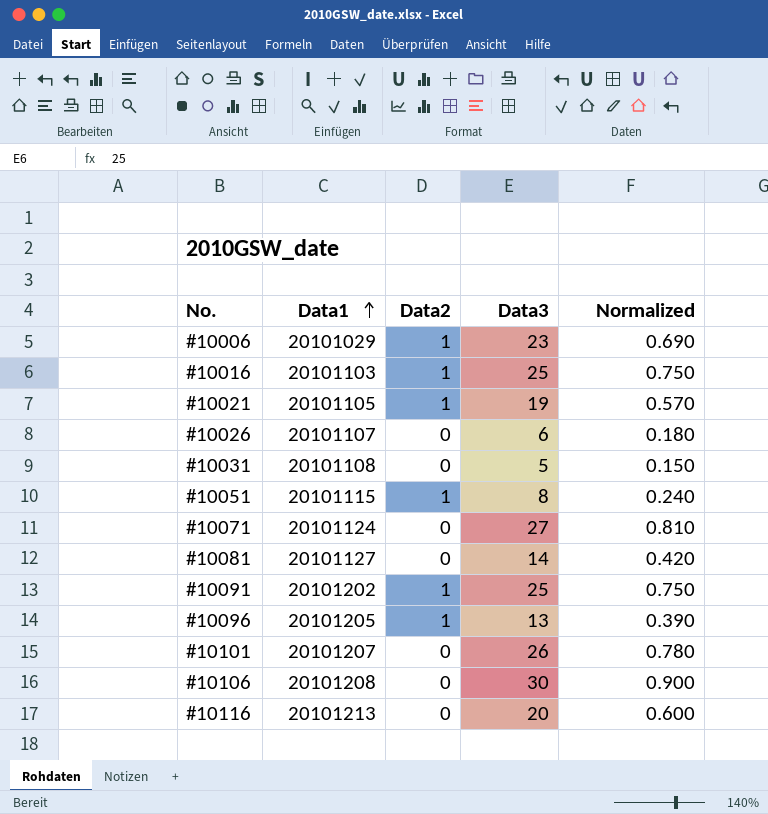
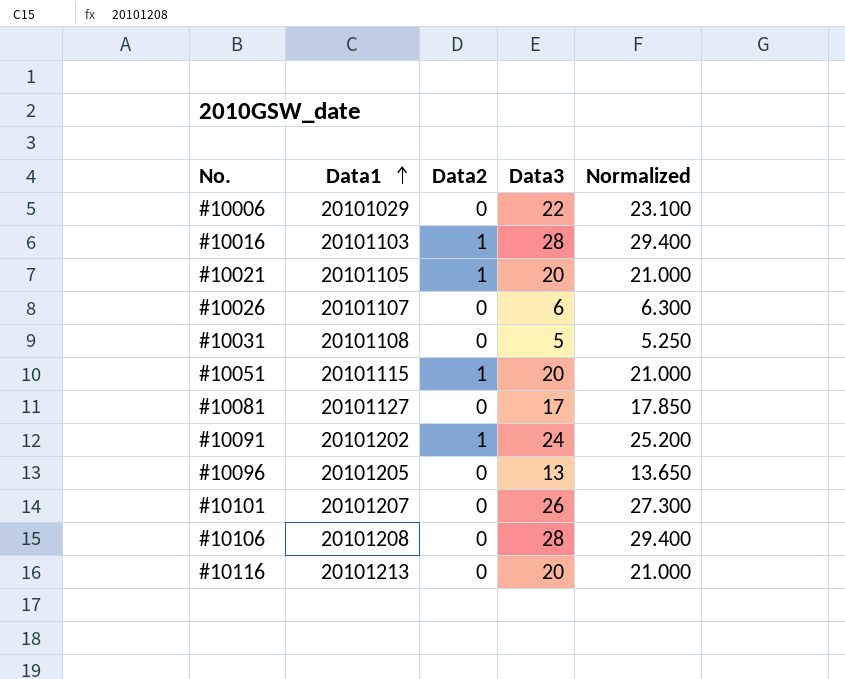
column Normalized | formula: [Data3] * 0.03 -> [Data3] * 1.05
row #10071: 20101124 | 0 | 27 | 0.810 -> none
#10006 | Data2: 1 -> 0
#10006 | Data3: 23 -> 22
#10016 | Data3: 25 -> 28
#10021 | Data3: 19 -> 20
#10051 | Data3: 8 -> 20
#10081 | Data3: 14 -> 17
#10091 | Data3: 25 -> 24
#10096 | Data2: 1 -> 0
#10106 | Data3: 30 -> 28

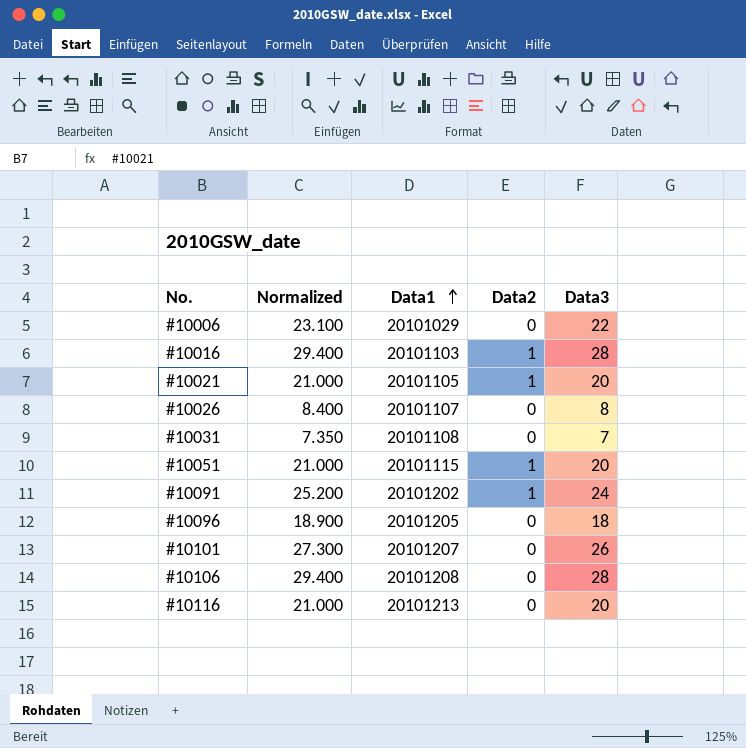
column Normalized | position: 5 -> 2
row #10081: 20101127 | 0 | 17 | 17.850 -> none
#10026 | Normalized: 6.300 -> 8.400
#10026 | Data3: 6 -> 8
#10031 | Normalized: 5.250 -> 7.350
#10031 | Data3: 5 -> 7
#10096 | Normalized: 13.650 -> 18.900
#10096 | Data3: 13 -> 18

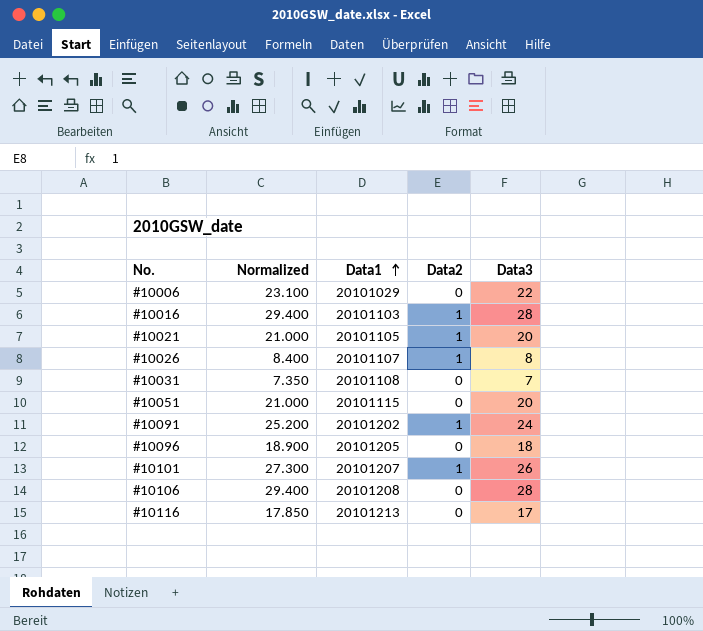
#10026 | Data2: 0 -> 1
#10051 | Data2: 1 -> 0
#10101 | Data2: 0 -> 1
#10116 | Normalized: 21.000 -> 17.850
#10116 | Data3: 20 -> 17

